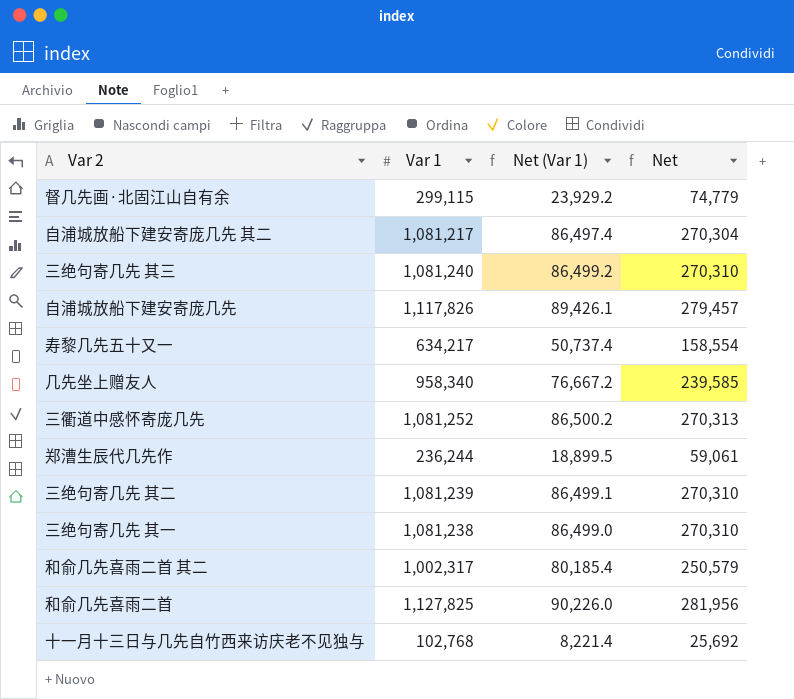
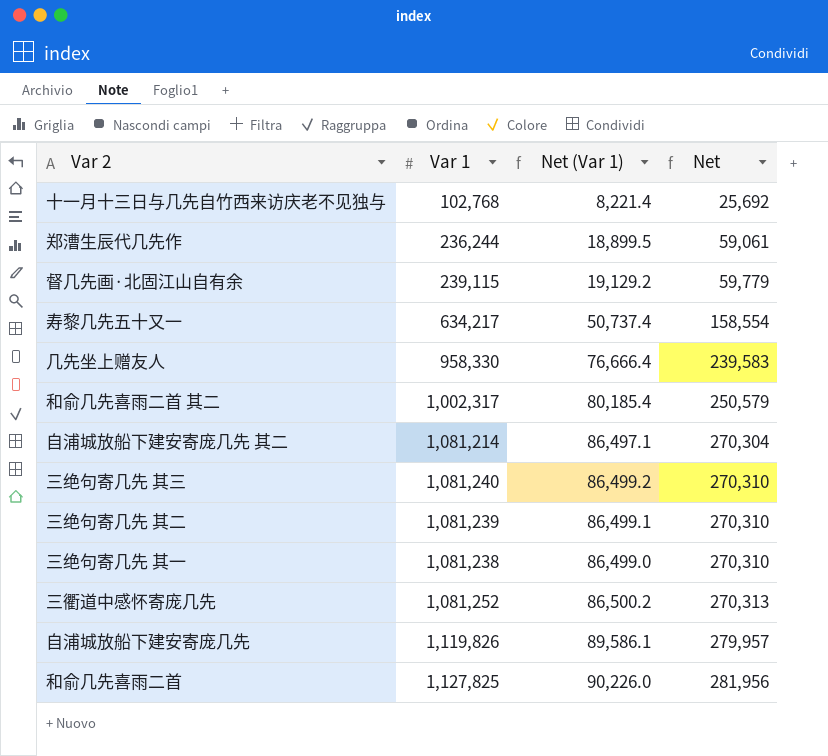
row order: none -> Net ascending
督几先画·北固江山自有余 | Var 1: 299,115 -> 239,115
督几先画·北固江山自有余 | Net (Var 1): 23,929.2 -> 19,129.2
督几先画·北固江山自有余 | Net: 74,779 -> 59,779
几先坐上赠友人 | Var 1: 958,340 -> 958,330
几先坐上赠友人 | Net (Var 1): 76,667.2 -> 76,666.4
几先坐上赠友人 | Net: 239,585 -> 239,583
自浦城放船下建安寄庞几先 其二 | Var 1: 1,081,217 -> 1,081,214
自浦城放船下建安寄庞几先 其二 | Net (Var 1): 86,497.4 -> 86,497.1
自浦城放船下建安寄庞几先 | Var 1: 1,117,826 -> 1,119,826
自浦城放船下建安寄庞几先 | Net (Var 1): 89,426.1 -> 89,586.1
自浦城放船下建安寄庞几先 | Net: 279,457 -> 279,957

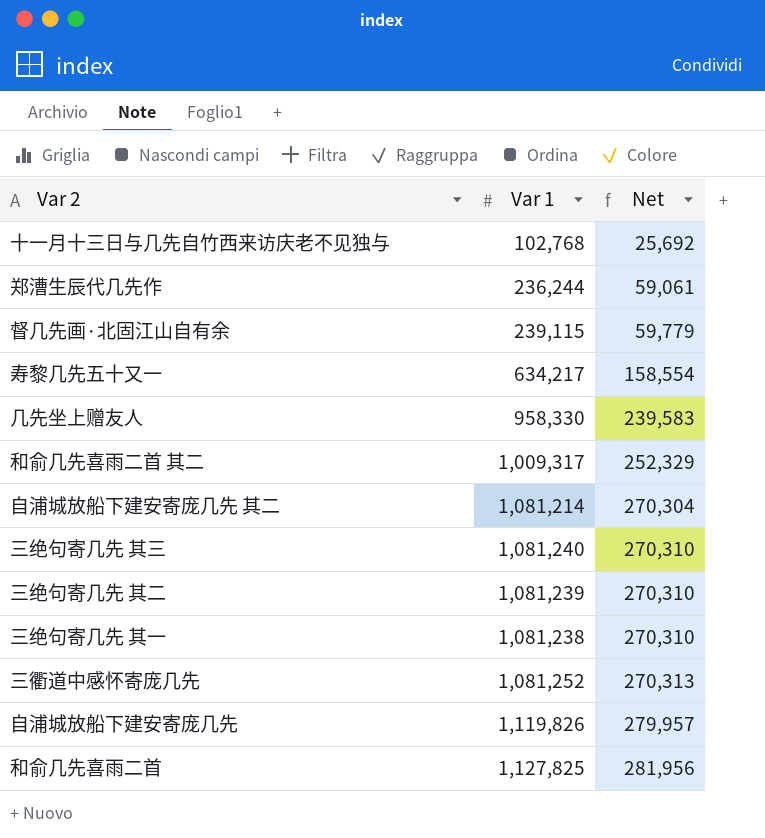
column Net (Var 1) | formula: [Var 1] * 0.08 -> none
和俞几先喜雨二首 其二 | Var 1: 1,002,317 -> 1,009,317
和俞几先喜雨二首 其二 | Net: 250,579 -> 252,329

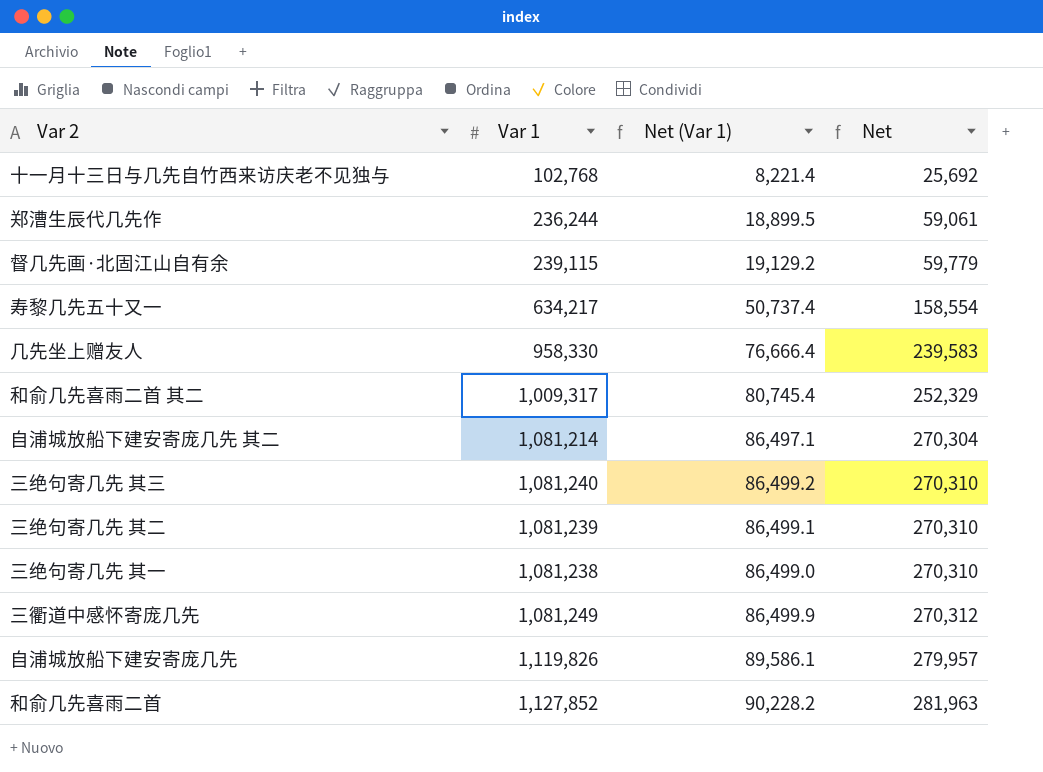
column Net (Var 1) | formula: none -> [Var 1] * 0.08
三衢道中感怀寄庞几先 | Var 1: 1,081,252 -> 1,081,249
三衢道中感怀寄庞几先 | Net: 270,313 -> 270,312
和俞几先喜雨二首 | Var 1: 1,127,825 -> 1,127,852
和俞几先喜雨二首 | Net: 281,956 -> 281,963

